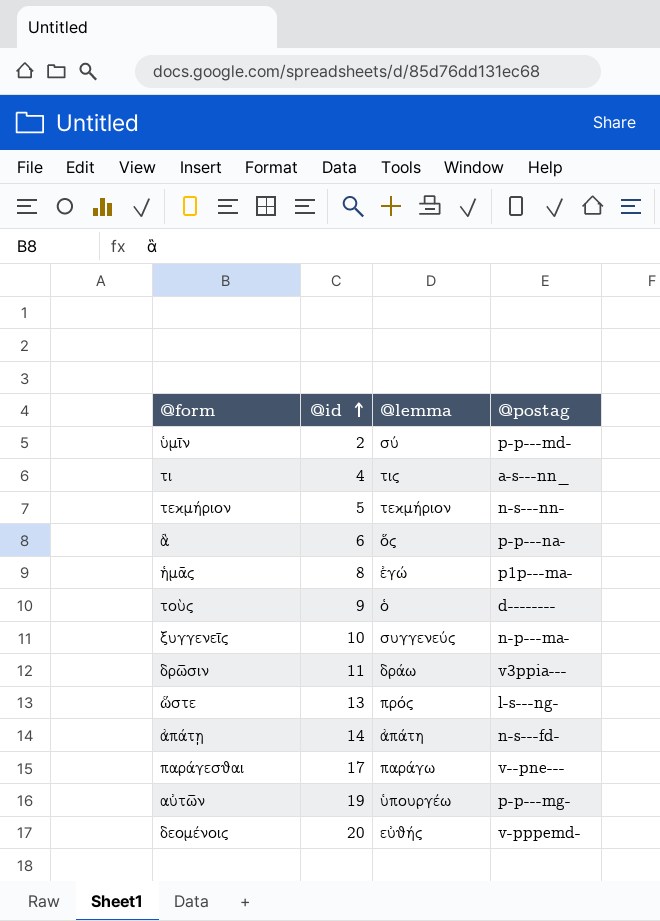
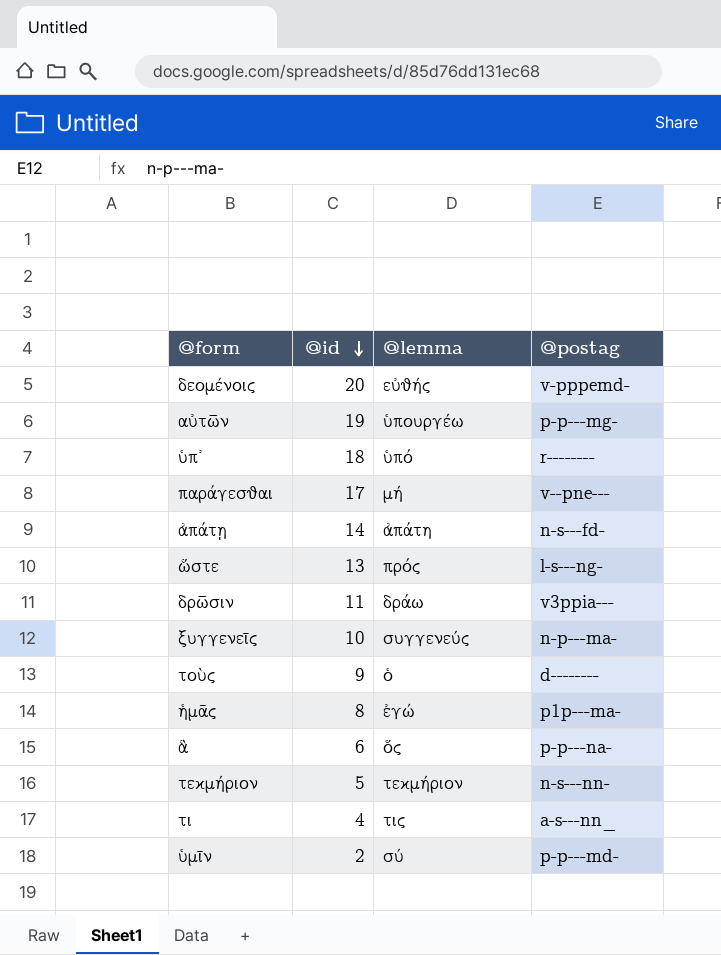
row order: @id ascending -> @id descending
row ὑπ᾽: none -> 18 | ὑπό | r--------
παράγεσθαι | @lemma: παράγω -> μή

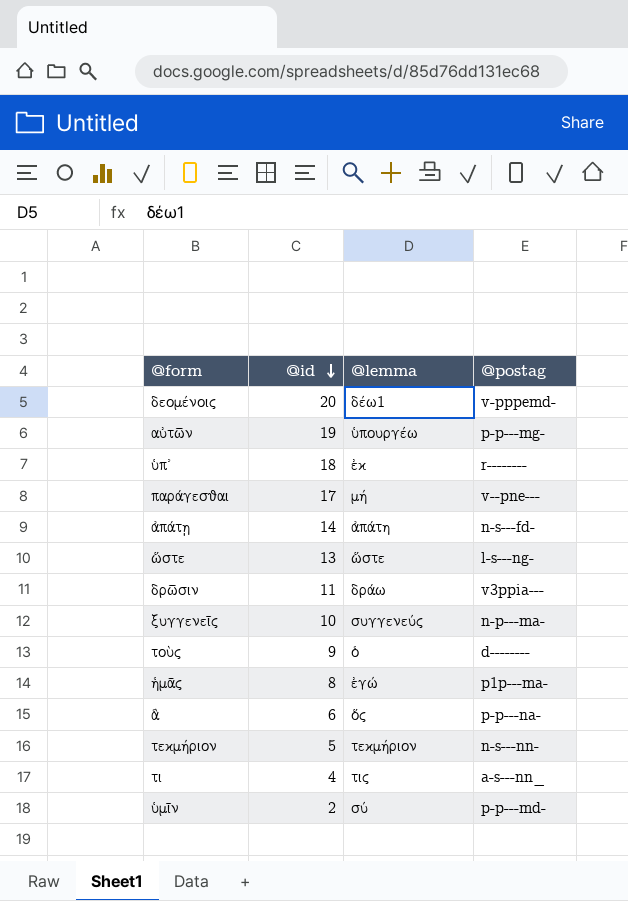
δεομένοις | @lemma: εὐθής -> δέω1
ὑπ᾽ | @lemma: ὑπό -> ἐκ
ὥστε | @lemma: πρός -> ὥστε

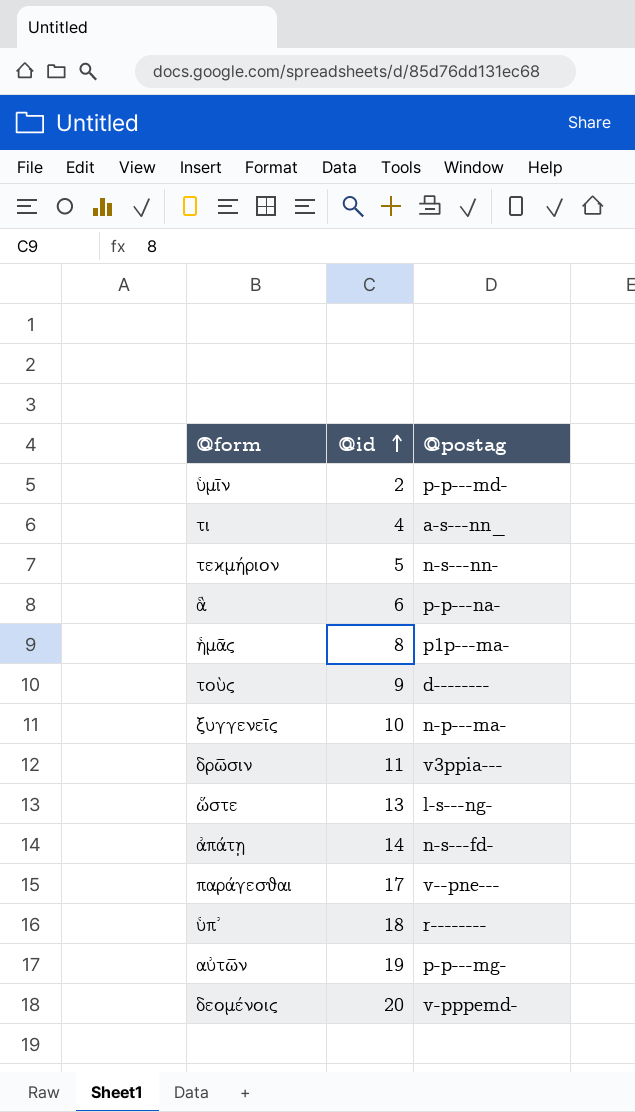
row order: @id descending -> @id ascending
column @lemma | position: 3 -> none

